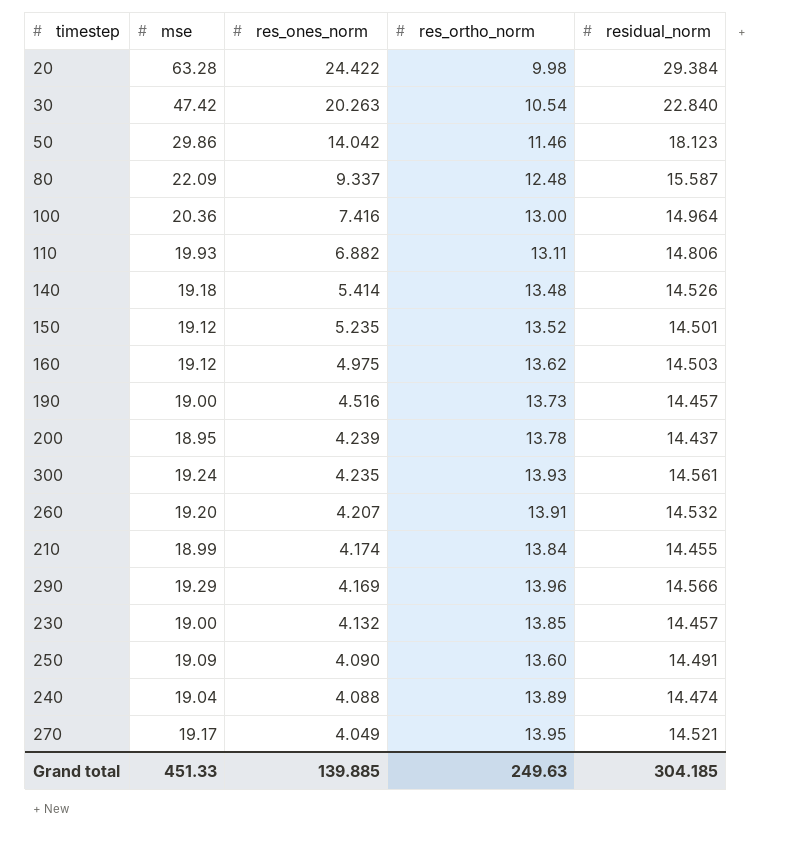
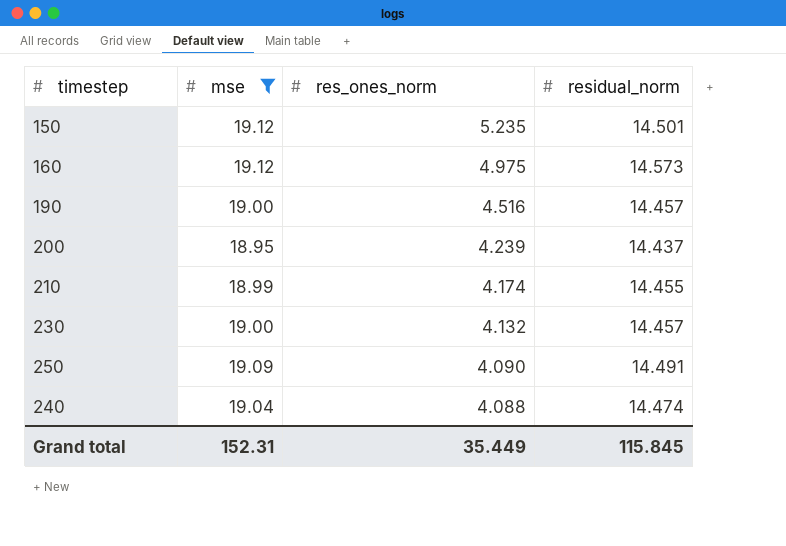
filter: none -> mse <= 19.12
column res_ortho_norm | position: 4 -> none
160 | residual_norm: 14.503 -> 14.573
Grand total | mse: 451.33 -> 152.31
Grand total | res_ones_norm: 139.885 -> 35.449
Grand total | residual_norm: 304.185 -> 115.845

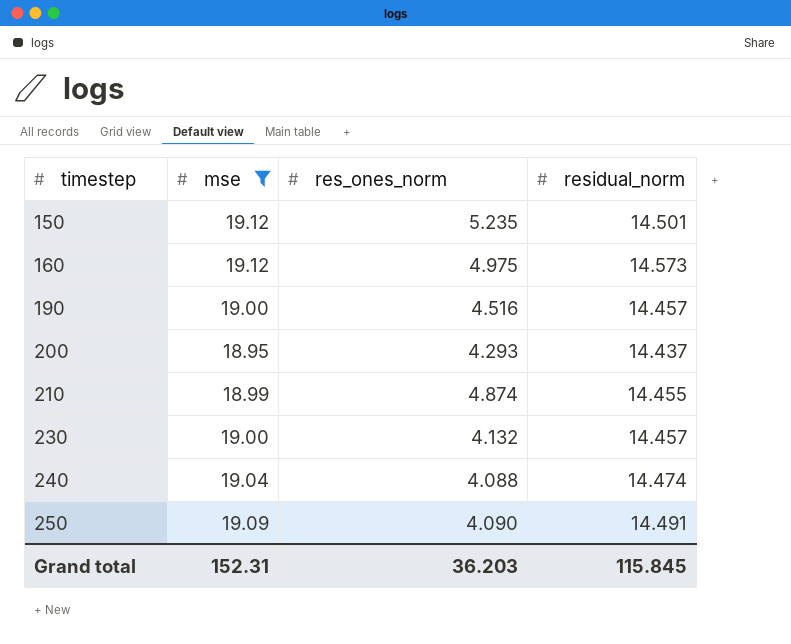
row order: res_ones_norm descending -> timestep ascending
200 | res_ones_norm: 4.239 -> 4.293
210 | res_ones_norm: 4.174 -> 4.874
Grand total | res_ones_norm: 35.449 -> 36.203

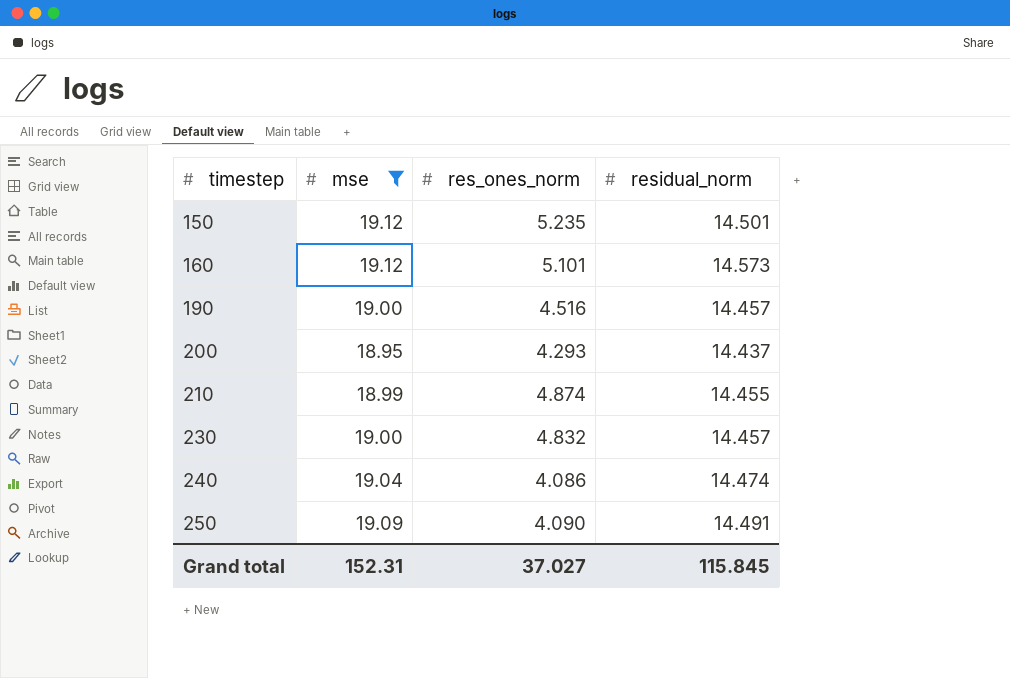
160 | res_ones_norm: 4.975 -> 5.101
230 | res_ones_norm: 4.132 -> 4.832
240 | res_ones_norm: 4.088 -> 4.086
Grand total | res_ones_norm: 36.203 -> 37.027

